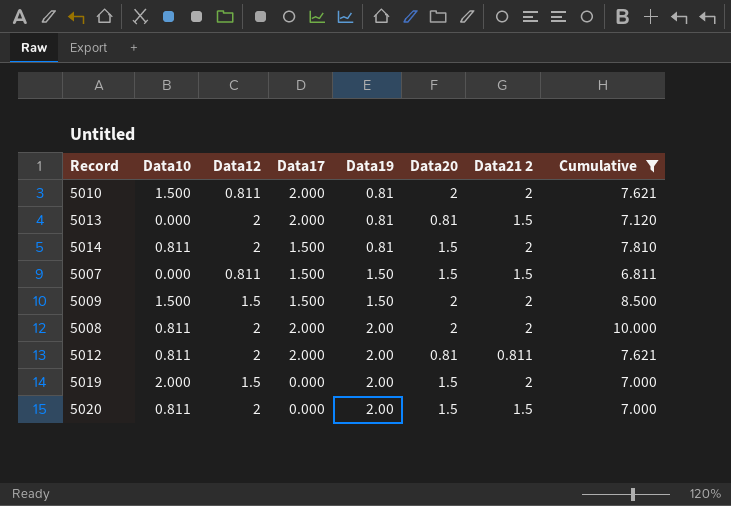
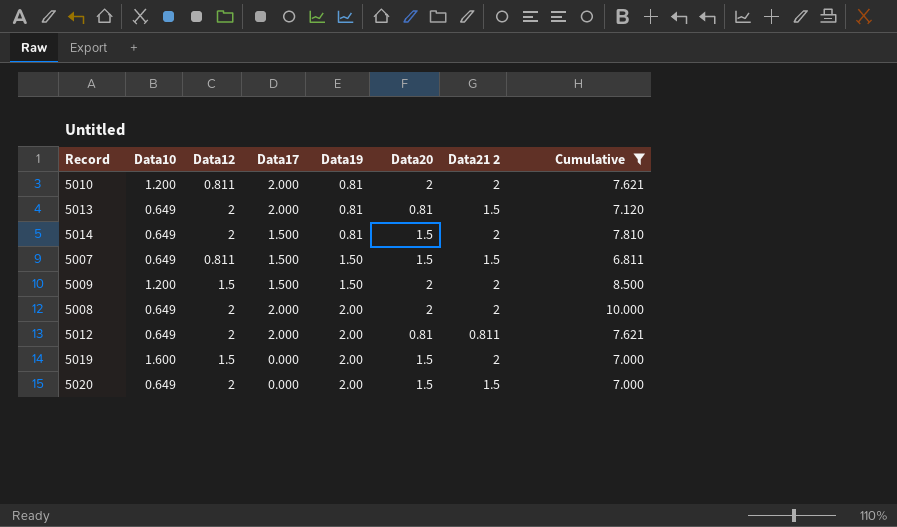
5010 | Data10: 1.500 -> 1.200
5013 | Data10: 0.000 -> 0.649
5014 | Data10: 0.811 -> 0.649
5007 | Data10: 0.000 -> 0.649
5009 | Data10: 1.500 -> 1.200
5008 | Data10: 0.811 -> 0.649
5012 | Data10: 0.811 -> 0.649
5019 | Data10: 2.000 -> 1.600
5020 | Data10: 0.811 -> 0.649

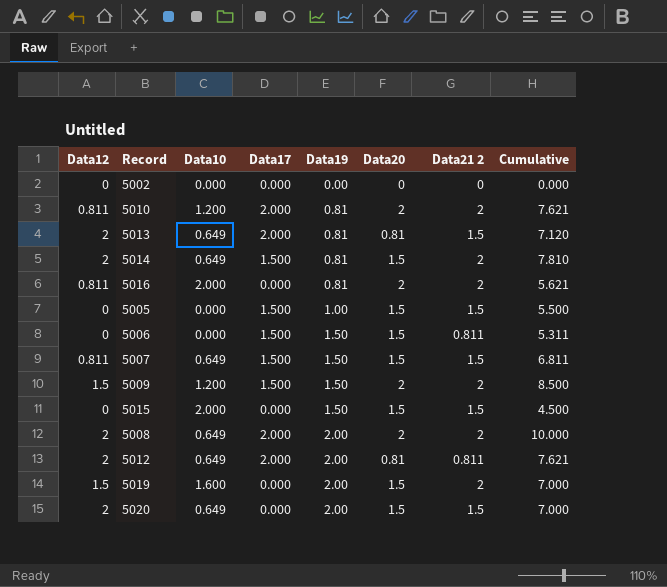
filter: Cumulative >= 6.811 -> none
column Data12 | position: 3 -> 1

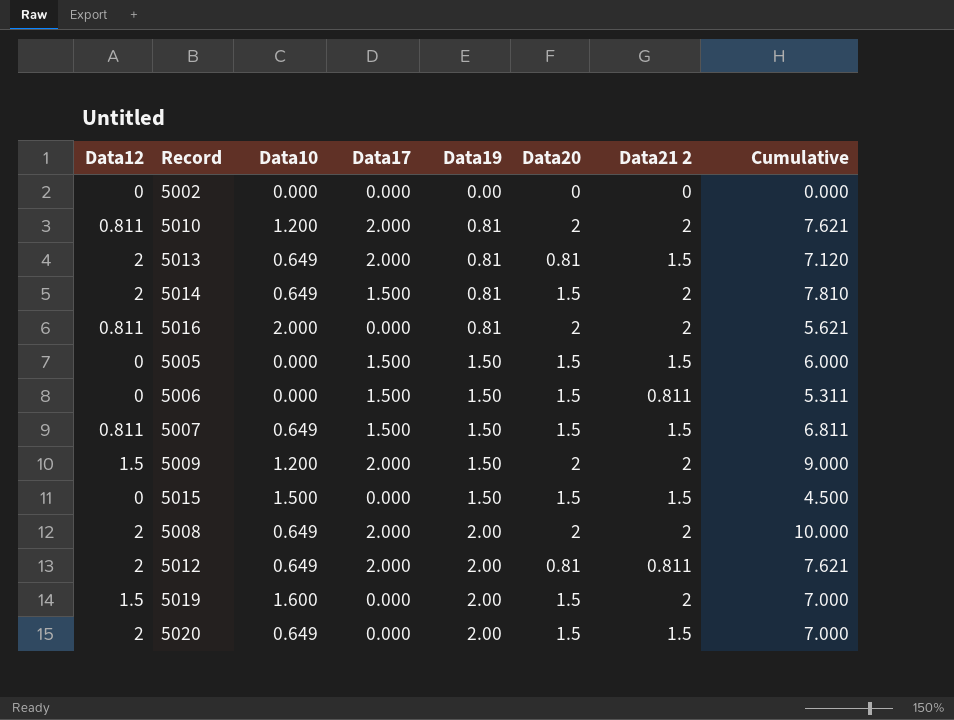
5005 | Data19: 1.00 -> 1.50
5005 | Cumulative: 5.500 -> 6.000
5009 | Data17: 1.500 -> 2.000
5009 | Cumulative: 8.500 -> 9.000
5015 | Data10: 2.000 -> 1.500

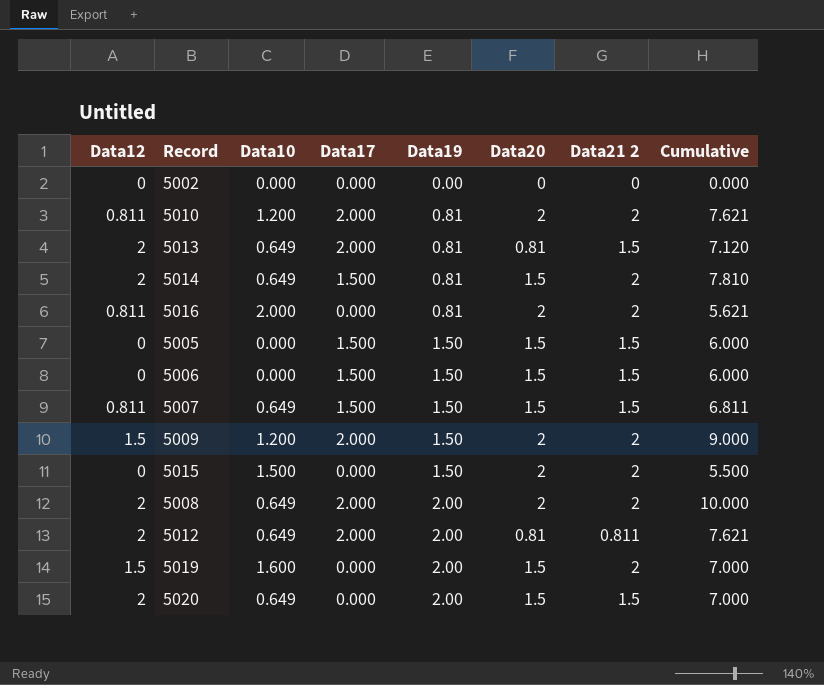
5006 | Data21 2: 0.811 -> 1.5
5006 | Cumulative: 5.311 -> 6.000
5015 | Data20: 1.5 -> 2
5015 | Data21 2: 1.5 -> 2
5015 | Cumulative: 4.500 -> 5.500

